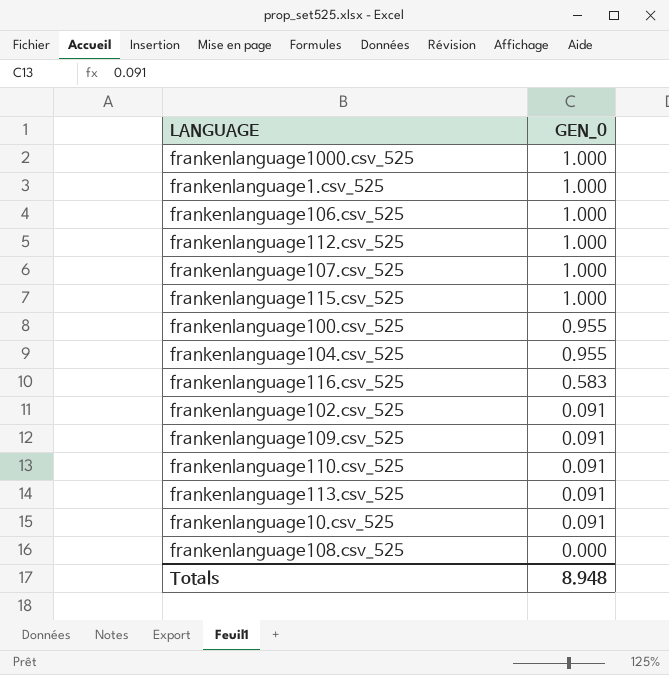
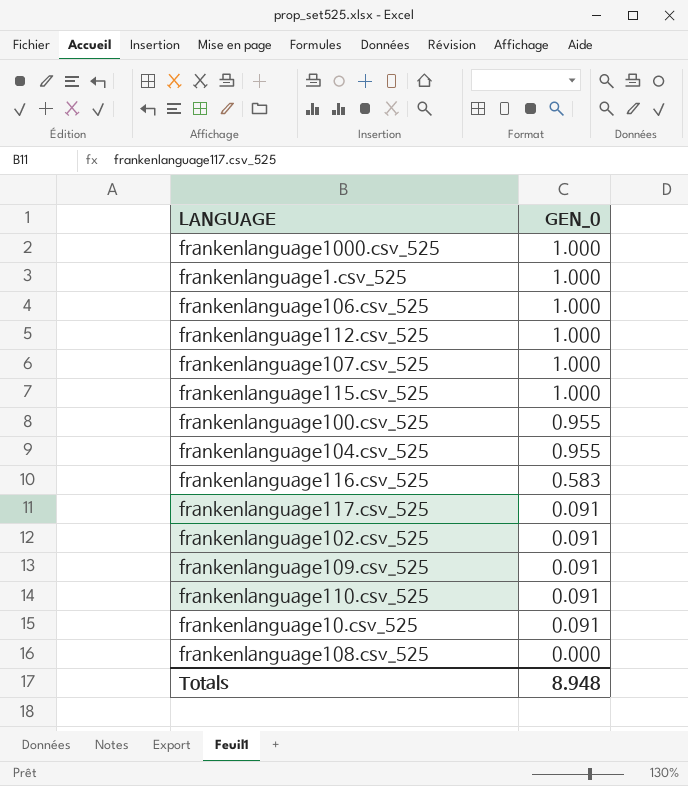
row frankenlanguage113.csv_525: 0.091 -> none
row frankenlanguage117.csv_525: none -> 0.091

